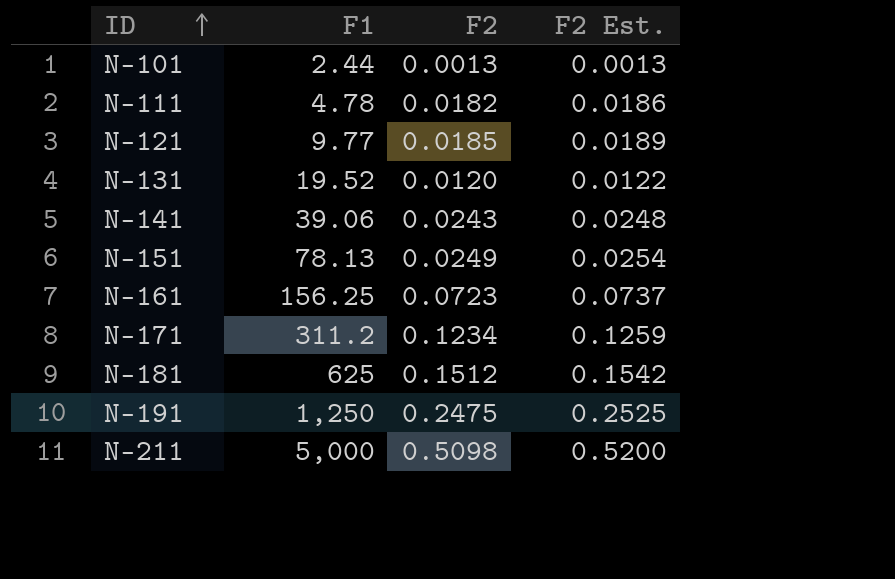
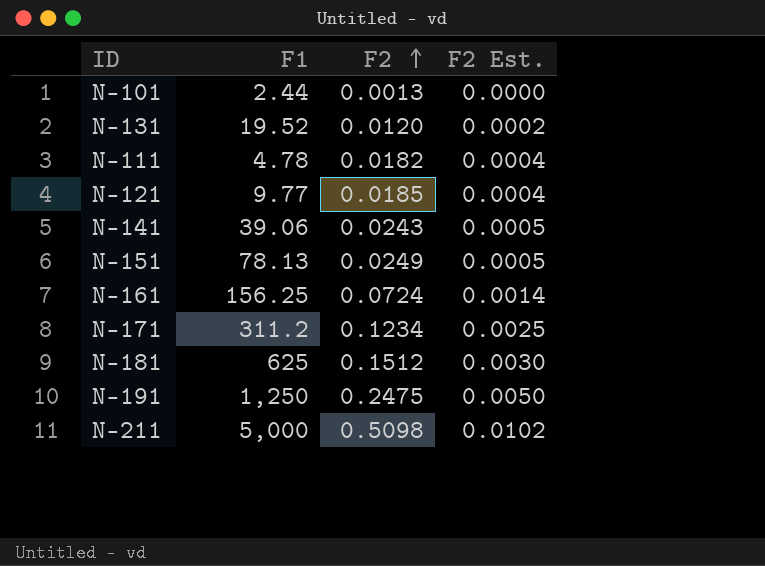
row order: ID ascending -> F2 ascending
column F2 Est. | formula: [F2] * 1.02 -> [F2] * 0.02
N-161 | F2: 0.0723 -> 0.0724

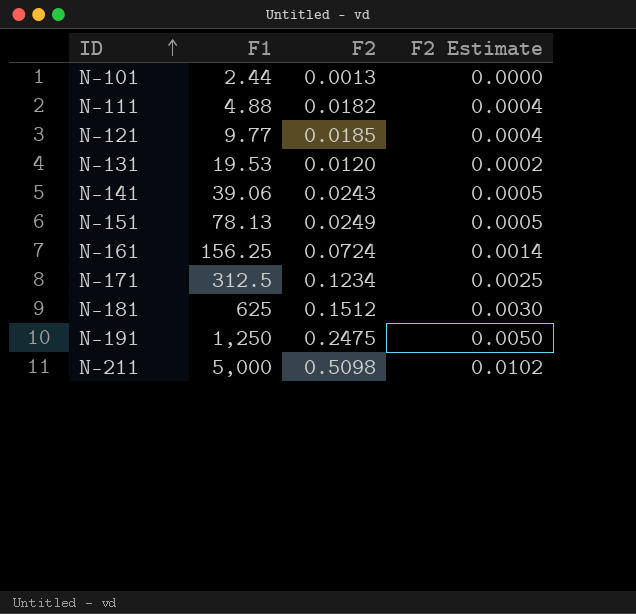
row order: F2 ascending -> ID ascending
column name: F2 Est. -> F2 Estimate
N-111 | F1: 4.78 -> 4.88
N-131 | F1: 19.52 -> 19.53
N-171 | F1: 311.2 -> 312.5

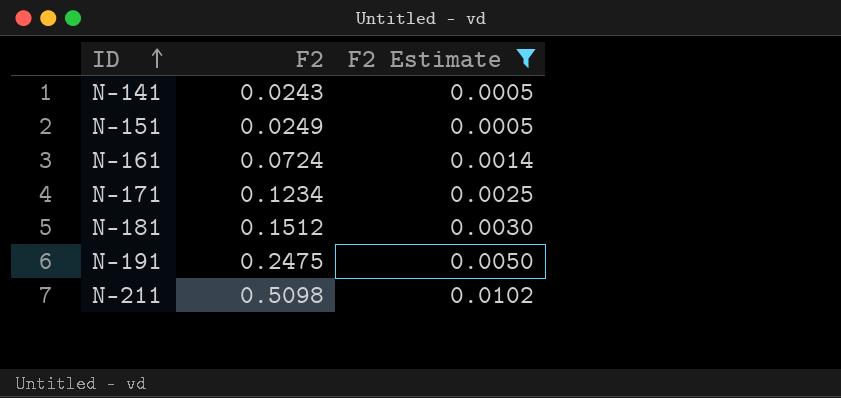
filter: none -> F2 Estimate >= 0.0005
column F1 | position: 2 -> none

